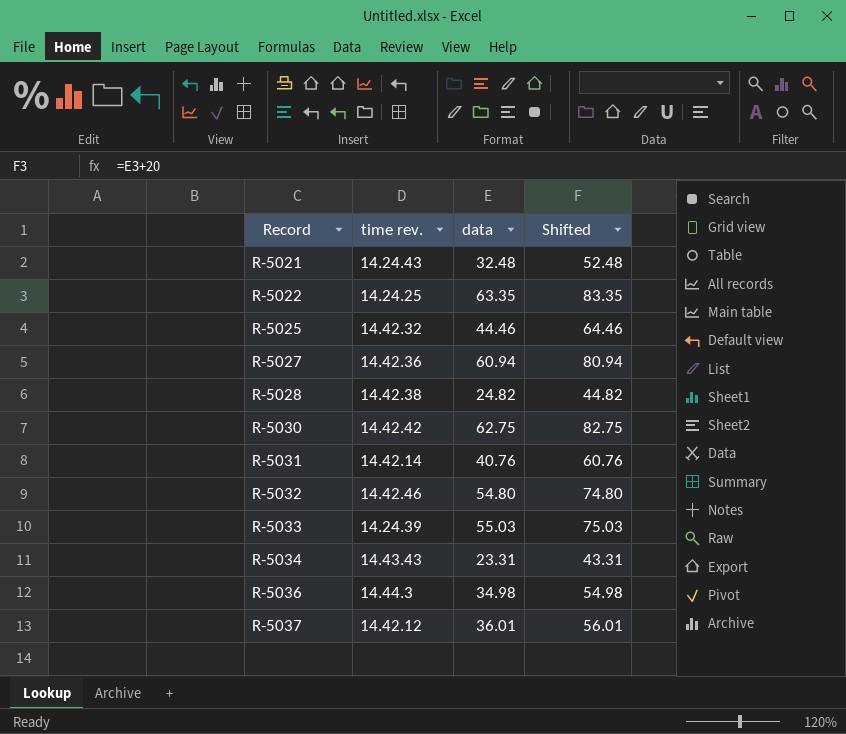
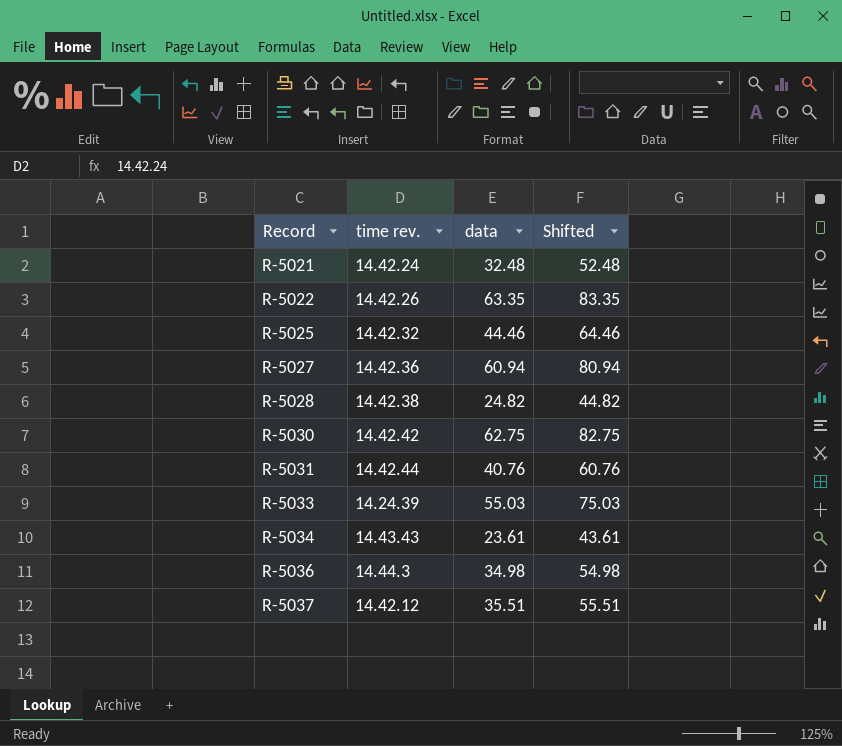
row R-5032: 14.42.46 | 54.80 | 74.80 -> none
R-5021 | time rev.: 14.24.43 -> 14.42.24
R-5022 | time rev.: 14.24.25 -> 14.42.26
R-5031 | time rev.: 14.42.14 -> 14.42.44
R-5034 | data: 23.31 -> 23.61
R-5034 | Shifted: 43.31 -> 43.61
R-5037 | data: 36.01 -> 35.51
R-5037 | Shifted: 56.01 -> 55.51

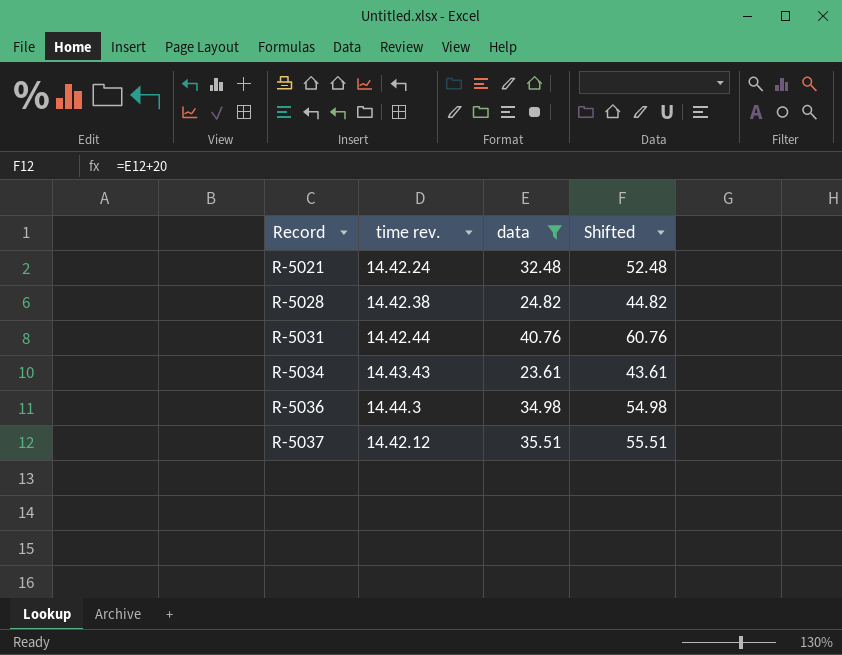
filter: none -> data <= 40.76

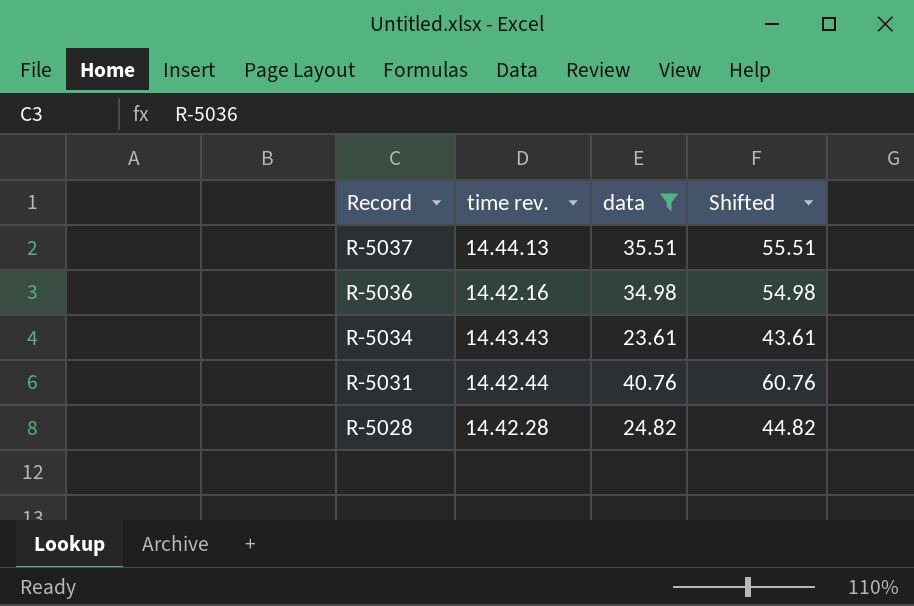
row order: Record ascending -> Record descending
row R-5021: 14.42.24 | 32.48 | 52.48 -> none
R-5037 | time rev.: 14.42.12 -> 14.44.13
R-5036 | time rev.: 14.44.3 -> 14.42.16
R-5028 | time rev.: 14.42.38 -> 14.42.28

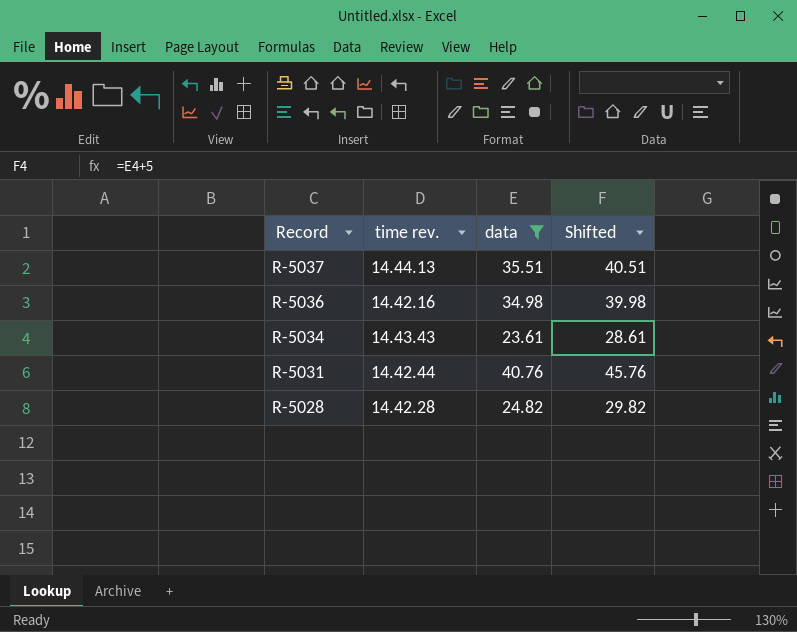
column Shifted | formula: [data] + 20 -> [data] + 5

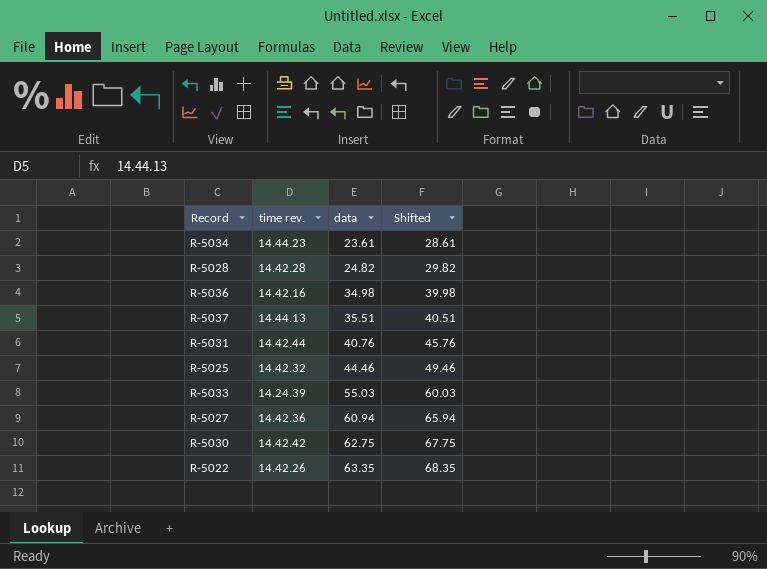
filter: data <= 40.76 -> none
row order: Record descending -> data ascending
R-5034 | time rev.: 14.43.43 -> 14.44.23

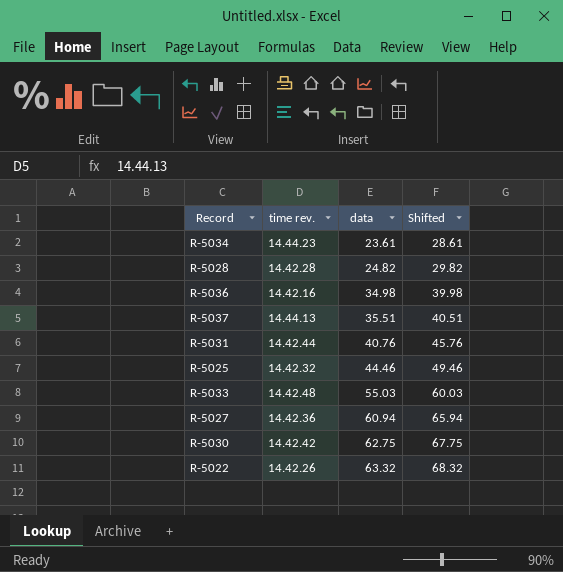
R-5033 | time rev.: 14.24.39 -> 14.42.48
R-5022 | data: 63.35 -> 63.32
R-5022 | Shifted: 68.35 -> 68.32

